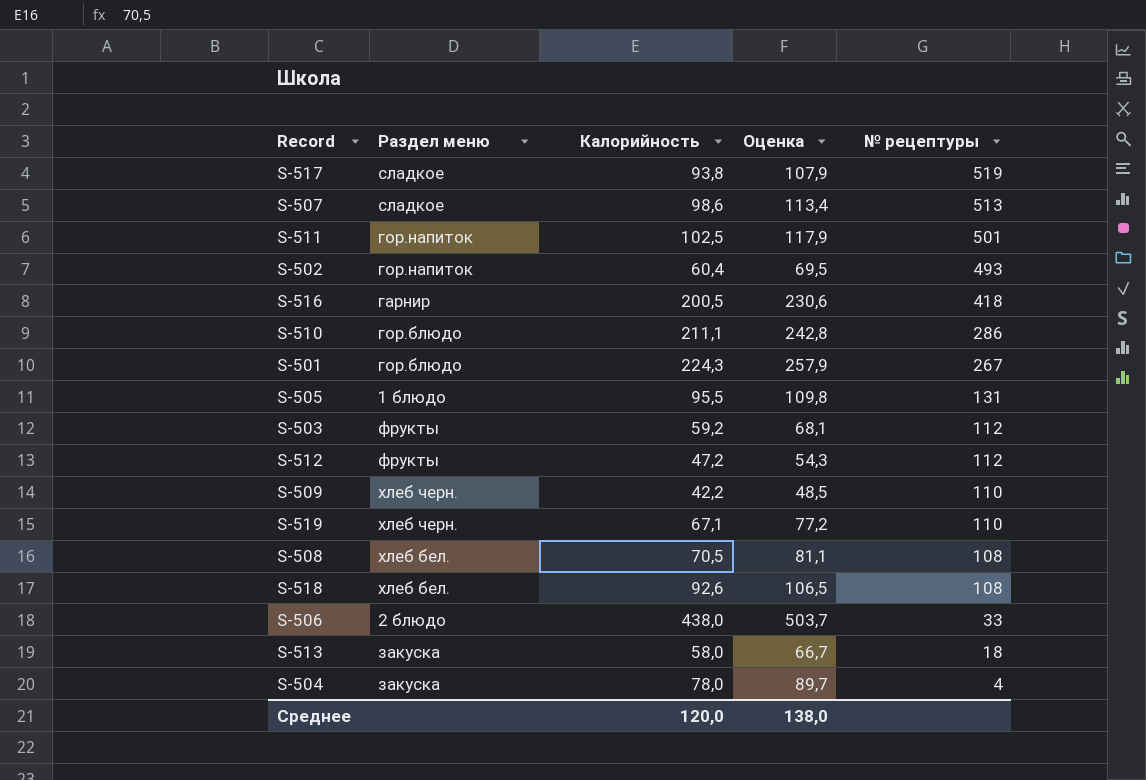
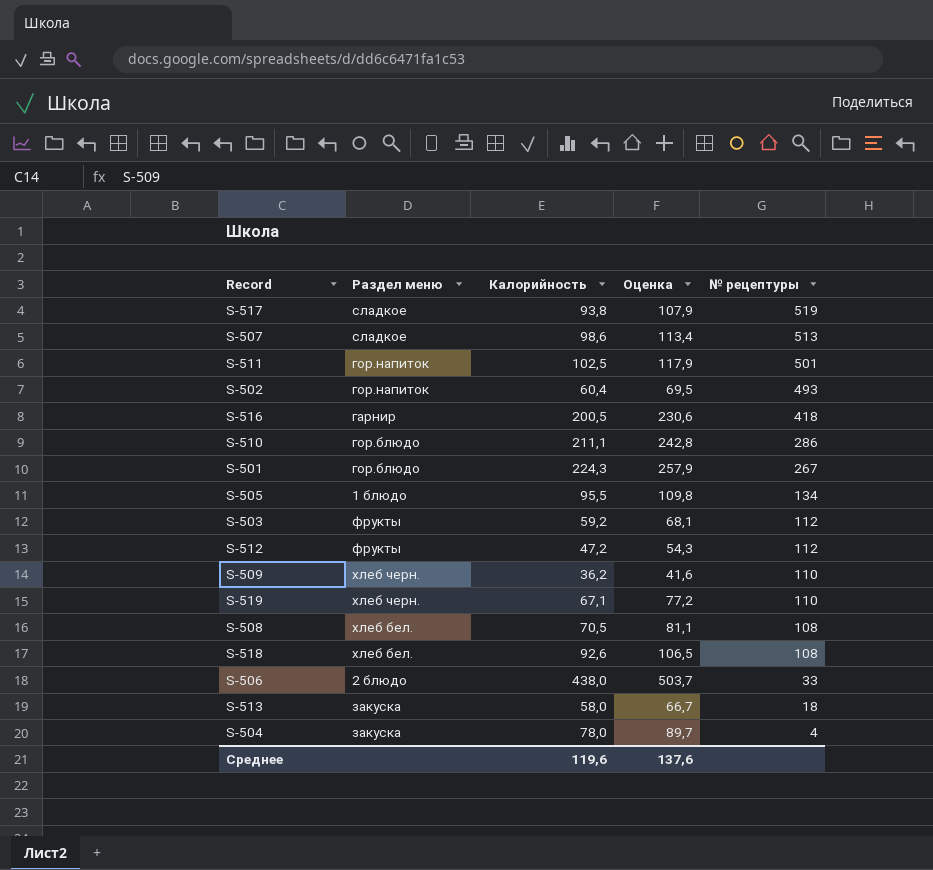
S-505 | № рецептуры: 131 -> 134
S-509 | Калорийность: 42,2 -> 36,2
S-509 | Оценка: 48,5 -> 41,6
Среднее | Калорийность: 120,0 -> 119,6
Среднее | Оценка: 138,0 -> 137,6

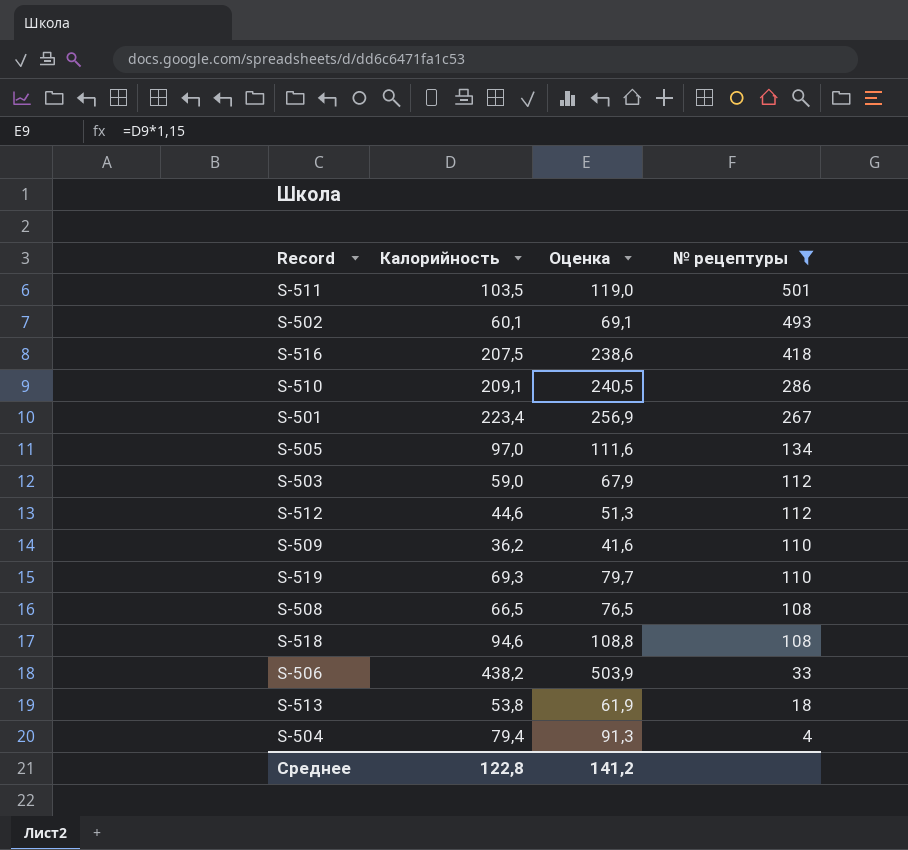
filter: none -> № рецептуры <= 501
column Раздел меню | position: 2 -> none
S-511 | Калорийность: 102,5 -> 103,5
S-511 | Оценка: 117,9 -> 119,0
S-502 | Калорийность: 60,4 -> 60,1
S-502 | Оценка: 69,5 -> 69,1
S-516 | Калорийность: 200,5 -> 207,5
S-516 | Оценка: 230,6 -> 238,6
S-510 | Калорийность: 211,1 -> 209,1
S-510 | Оценка: 242,8 -> 240,5
S-501 | Калорийность: 224,3 -> 223,4
S-501 | Оценка: 257,9 -> 256,9
S-505 | Калорийность: 95,5 -> 97,0
S-505 | Оценка: 109,8 -> 111,6
S-503 | Калорийность: 59,2 -> 59,0
S-503 | Оценка: 68,1 -> 67,9
S-512 | Калорийность: 47,2 -> 44,6
S-512 | Оценка: 54,3 -> 51,3
S-519 | Калорийность: 67,1 -> 69,3
S-519 | Оценка: 77,2 -> 79,7
S-508 | Калорийность: 70,5 -> 66,5
S-508 | Оценка: 81,1 -> 76,5
S-518 | Калорийность: 92,6 -> 94,6
S-518 | Оценка: 106,5 -> 108,8
S-506 | Калорийность: 438,0 -> 438,2
S-506 | Оценка: 503,7 -> 503,9
S-513 | Калорийность: 58,0 -> 53,8
S-513 | Оценка: 66,7 -> 61,9
S-504 | Калорийность: 78,0 -> 79,4
S-504 | Оценка: 89,7 -> 91,3
Среднее | Калорийность: 119,6 -> 122,8
Среднее | Оценка: 137,6 -> 141,2

